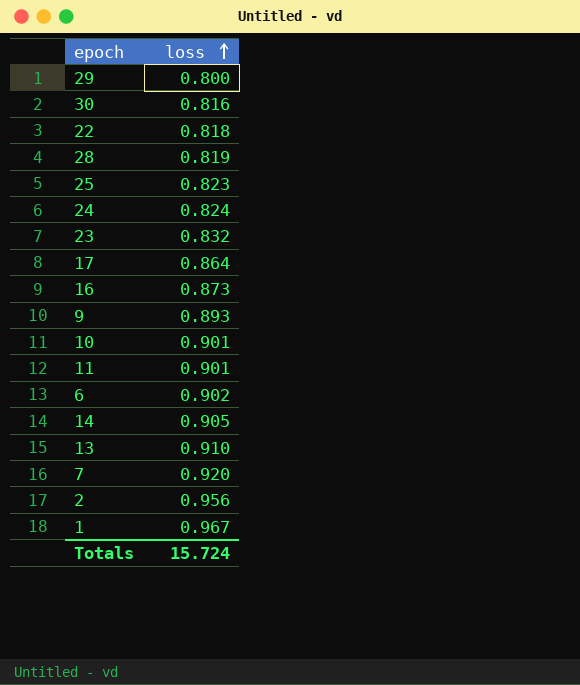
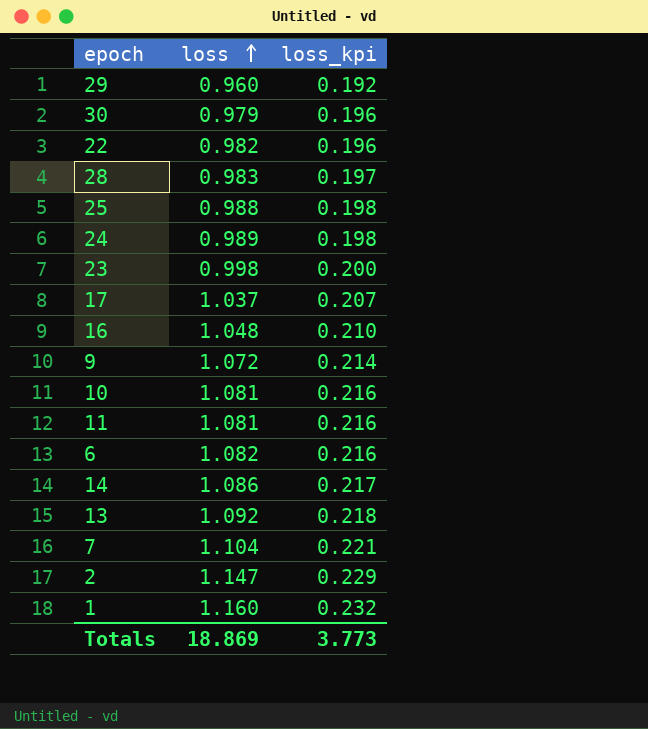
column loss_kpi | formula: none -> [loss] * 0.2
29 | loss: 0.800 -> 0.960
30 | loss: 0.816 -> 0.979
22 | loss: 0.818 -> 0.982
28 | loss: 0.819 -> 0.983
25 | loss: 0.823 -> 0.988
24 | loss: 0.824 -> 0.989
23 | loss: 0.832 -> 0.998
17 | loss: 0.864 -> 1.037
16 | loss: 0.873 -> 1.048
9 | loss: 0.893 -> 1.072
10 | loss: 0.901 -> 1.081
11 | loss: 0.901 -> 1.081
6 | loss: 0.902 -> 1.082
14 | loss: 0.905 -> 1.086
13 | loss: 0.910 -> 1.092
7 | loss: 0.920 -> 1.104
2 | loss: 0.956 -> 1.147
1 | loss: 0.967 -> 1.160
Totals | loss: 15.724 -> 18.869

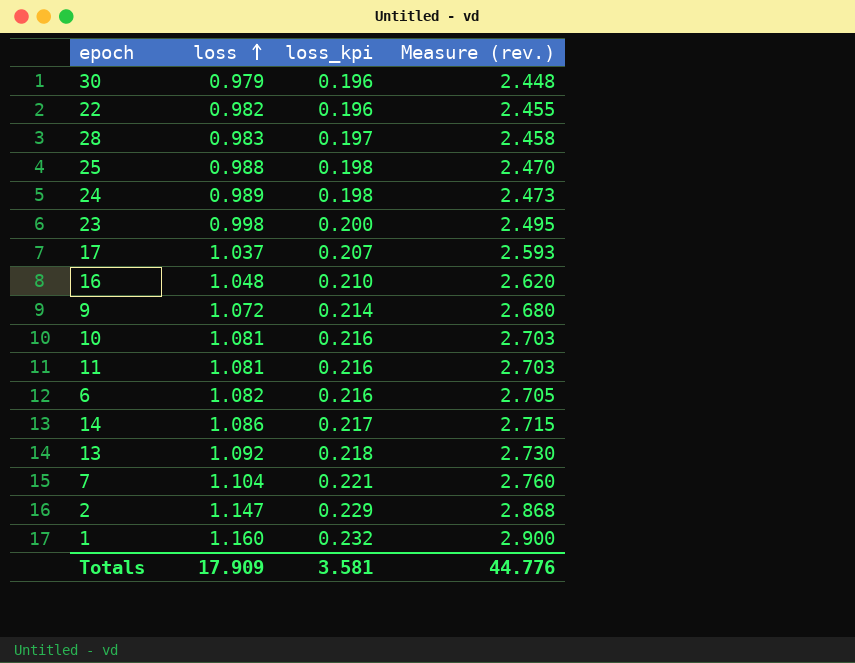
column Measure (rev.) | formula: none -> [loss] * 2.5
row 29: 0.960 | 0.192 -> none
Totals | loss: 18.869 -> 17.909
Totals | loss_kpi: 3.773 -> 3.581

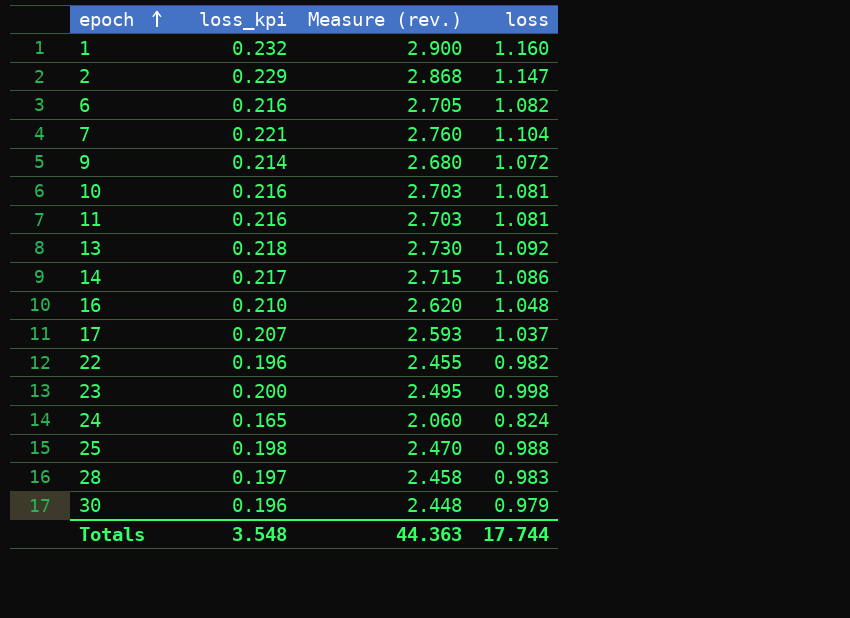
row order: loss ascending -> epoch ascending
column loss | position: 2 -> 4
24 | loss_kpi: 0.198 -> 0.165
24 | Measure (rev.): 2.473 -> 2.060
24 | loss: 0.989 -> 0.824
Totals | loss_kpi: 3.581 -> 3.548
Totals | Measure (rev.): 44.776 -> 44.363
Totals | loss: 17.909 -> 17.744

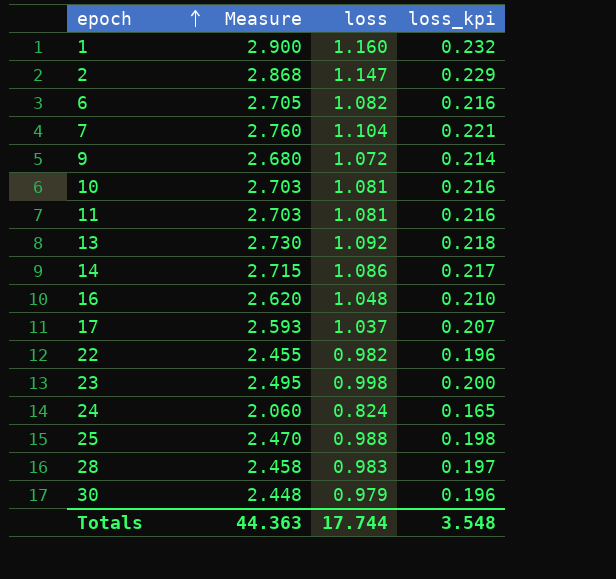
column name: Measure (rev.) -> Measure
column loss_kpi | position: 2 -> 4

